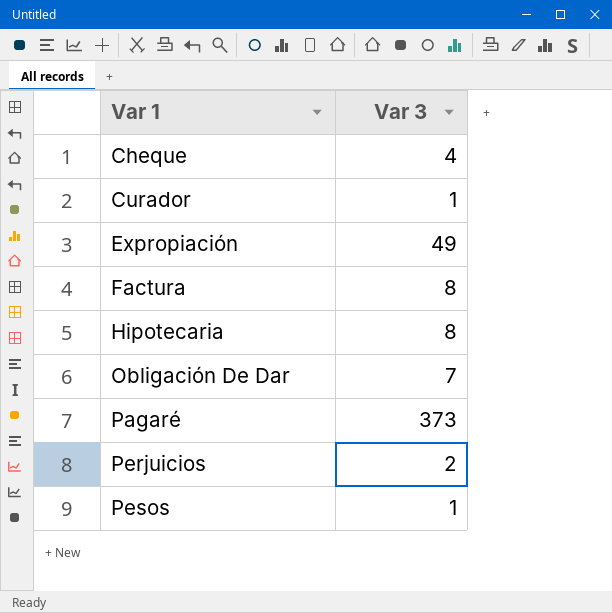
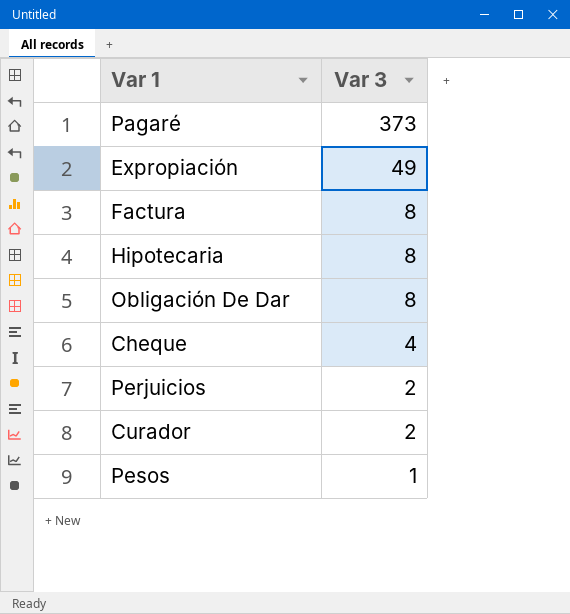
row order: Var 1 ascending -> Var 3 descending
Obligación De Dar | Var 3: 7 -> 8
Curador | Var 3: 1 -> 2

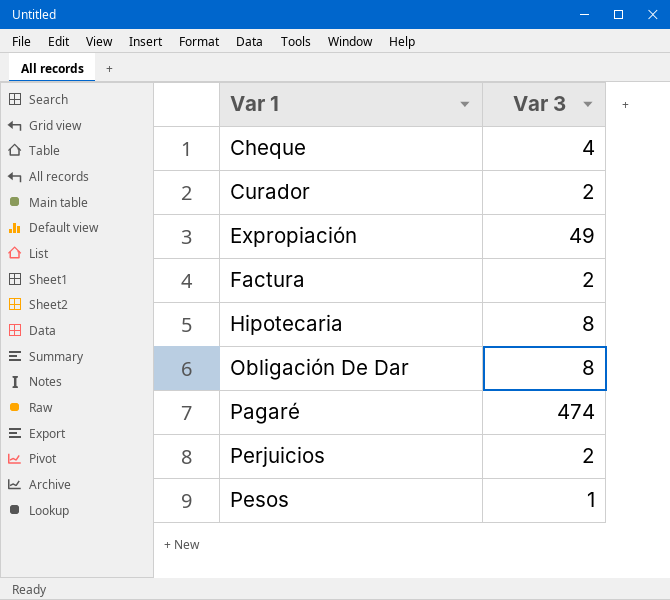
row order: Var 3 descending -> Var 1 ascending
Factura | Var 3: 8 -> 2
Pagaré | Var 3: 373 -> 474

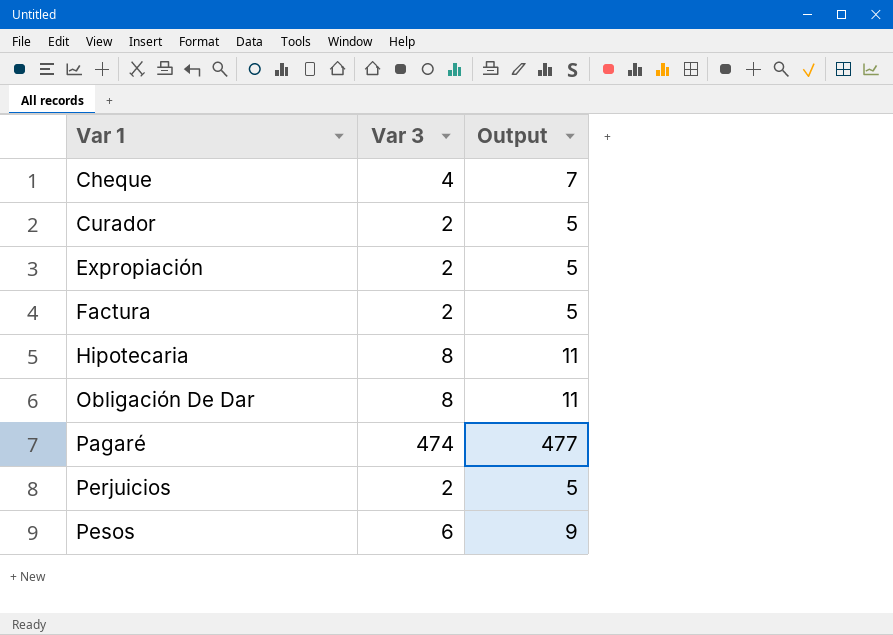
column Output | formula: none -> [Var 3] + 3
Expropiación | Var 3: 49 -> 2
Pesos | Var 3: 1 -> 6

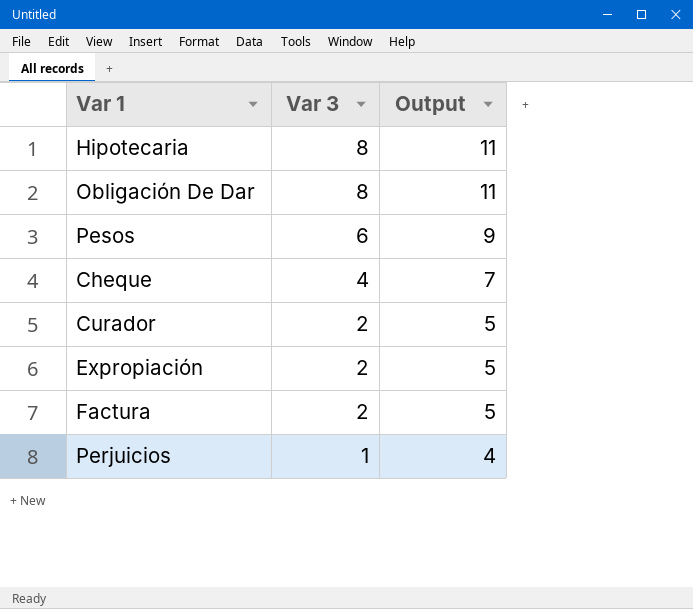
row order: Var 1 ascending -> Var 3 descending
row Pagaré: 474 | 477 -> none
Perjuicios | Var 3: 2 -> 1
Perjuicios | Output: 5 -> 4

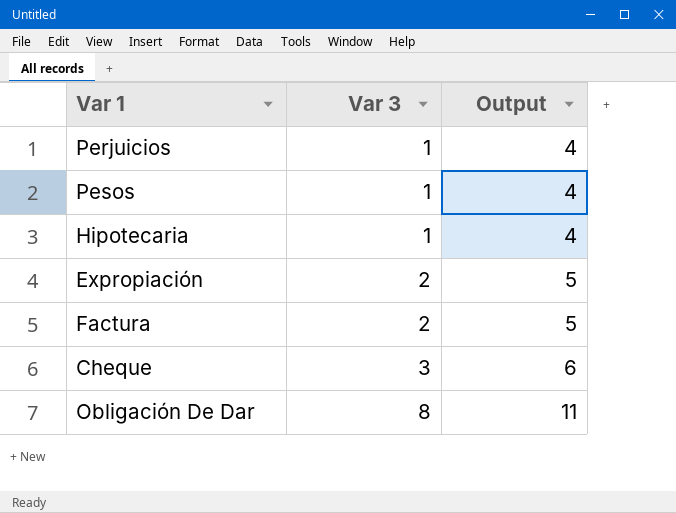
row order: Var 3 descending -> Var 3 ascending
row Curador: 2 | 5 -> none
Pesos | Var 3: 6 -> 1
Pesos | Output: 9 -> 4
Hipotecaria | Var 3: 8 -> 1
Hipotecaria | Output: 11 -> 4
Cheque | Var 3: 4 -> 3
Cheque | Output: 7 -> 6

